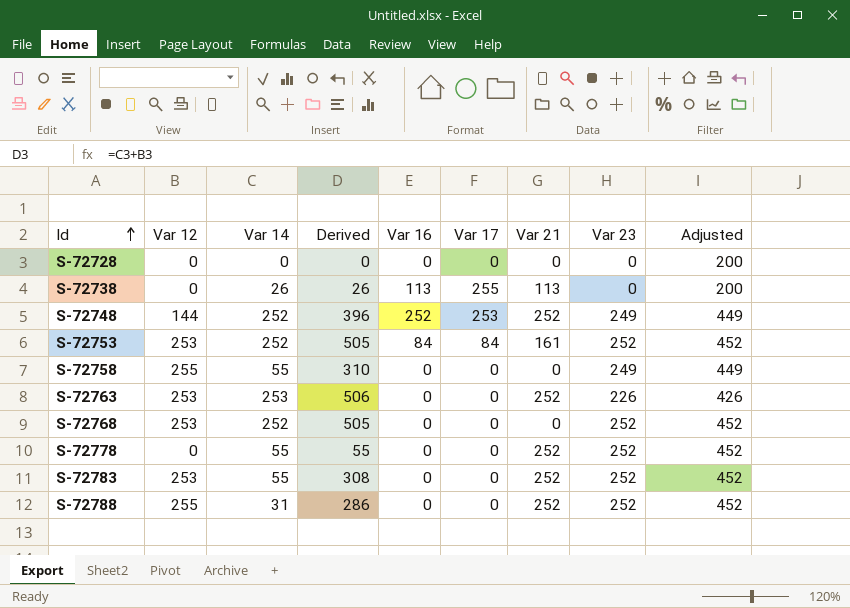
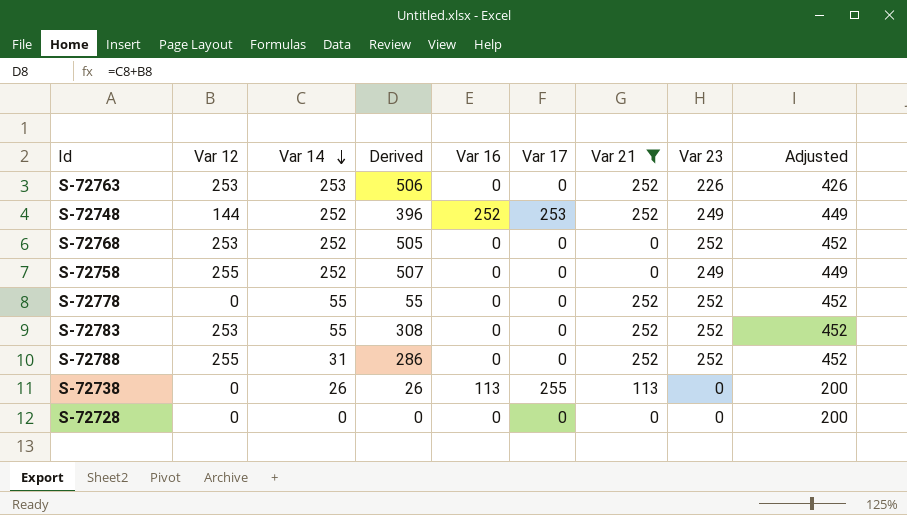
filter: none -> Var 21 != 161
row order: Id ascending -> Var 14 descending
S-72758 | Var 14: 55 -> 252
S-72758 | Derived: 310 -> 507

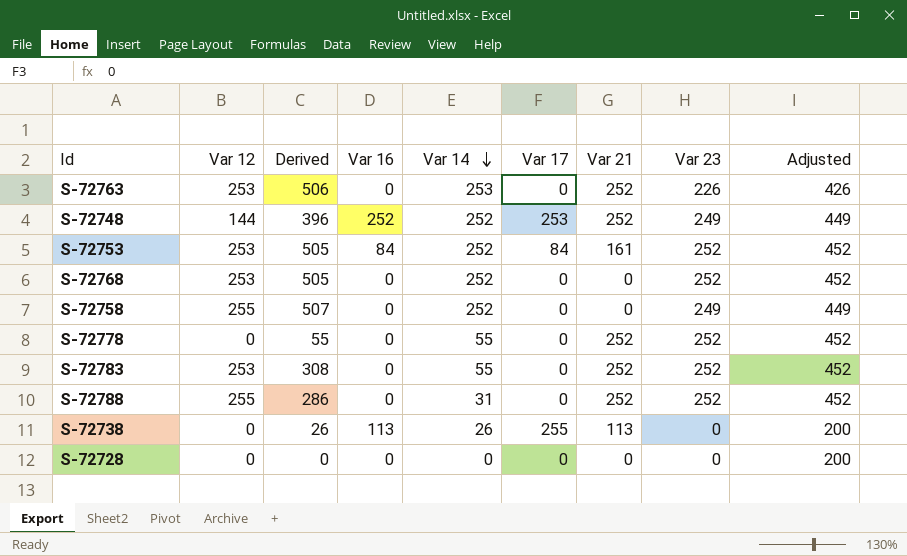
filter: Var 21 != 161 -> none
column Var 14 | position: 3 -> 5

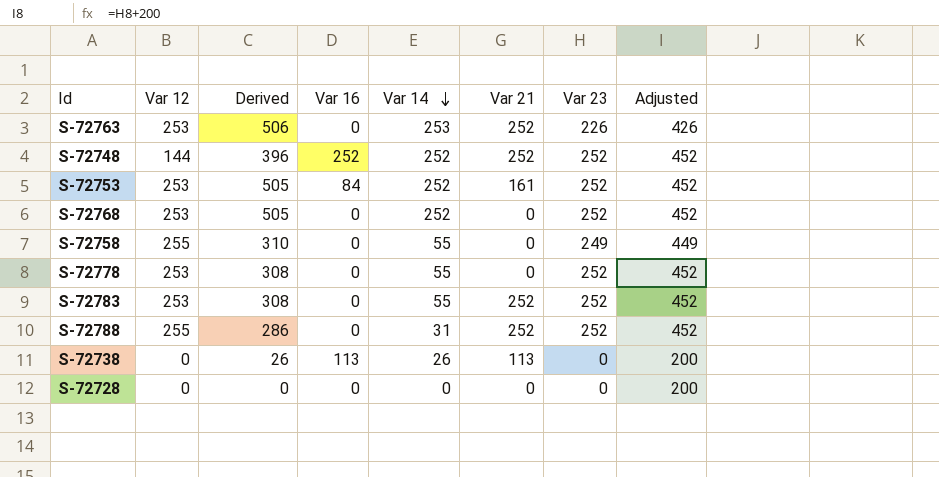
column Var 17 | position: 6 -> none
S-72748 | Var 23: 249 -> 252
S-72748 | Adjusted: 449 -> 452
S-72758 | Derived: 507 -> 310
S-72758 | Var 14: 252 -> 55
S-72778 | Var 12: 0 -> 253
S-72778 | Derived: 55 -> 308
S-72778 | Var 21: 252 -> 0

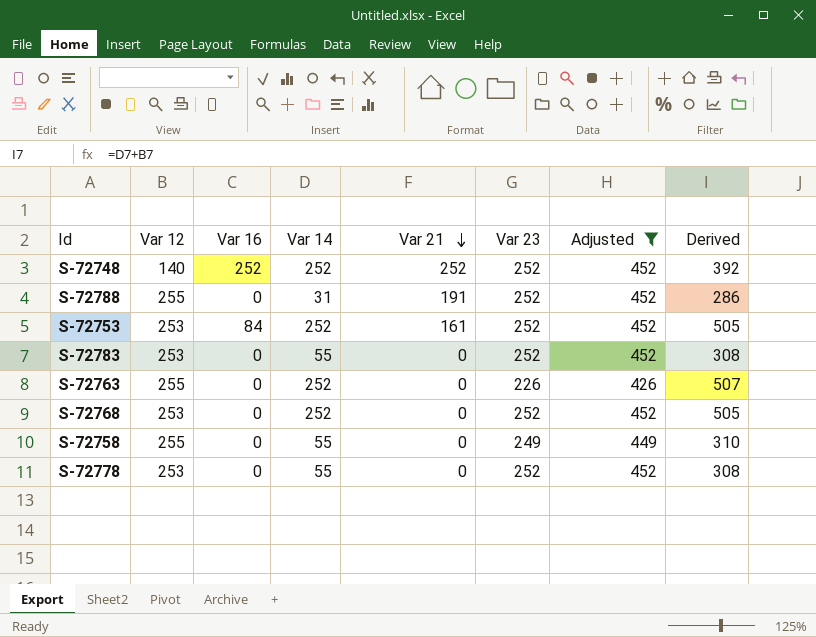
filter: none -> Adjusted != 200
row order: Var 14 descending -> Var 21 descending
column Derived | position: 3 -> 8
S-72748 | Var 12: 144 -> 140
S-72748 | Derived: 396 -> 392
S-72788 | Var 21: 252 -> 191
S-72783 | Var 21: 252 -> 0
S-72763 | Var 12: 253 -> 255
S-72763 | Var 14: 253 -> 252
S-72763 | Var 21: 252 -> 0
S-72763 | Derived: 506 -> 507

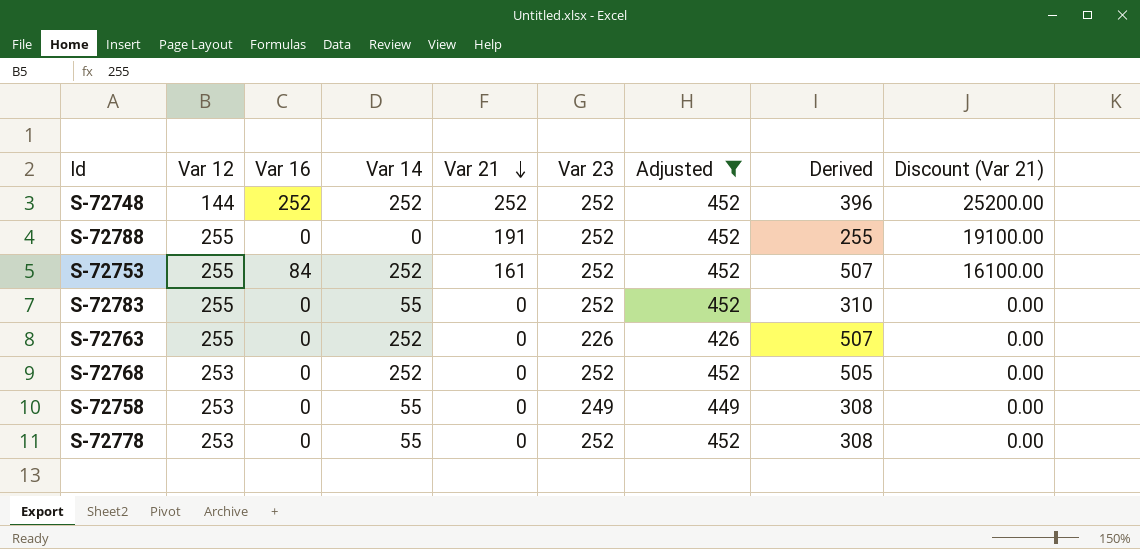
column Discount (Var 21) | formula: none -> [Var 21] * 100
S-72748 | Var 12: 140 -> 144
S-72748 | Derived: 392 -> 396
S-72788 | Var 14: 31 -> 0
S-72788 | Derived: 286 -> 255
S-72753 | Var 12: 253 -> 255
S-72753 | Derived: 505 -> 507
S-72783 | Var 12: 253 -> 255
S-72783 | Derived: 308 -> 310
S-72758 | Var 12: 255 -> 253
S-72758 | Derived: 310 -> 308

